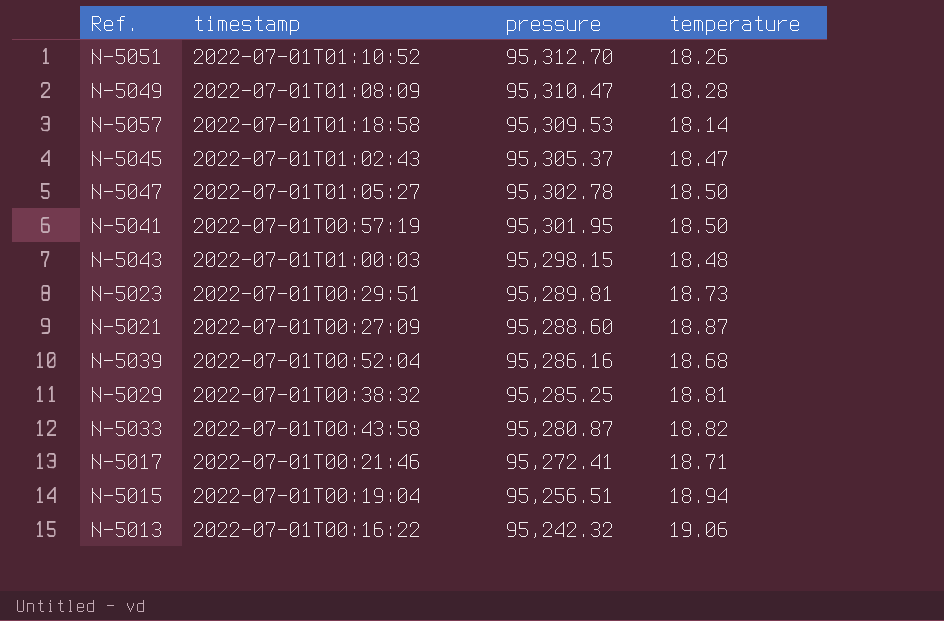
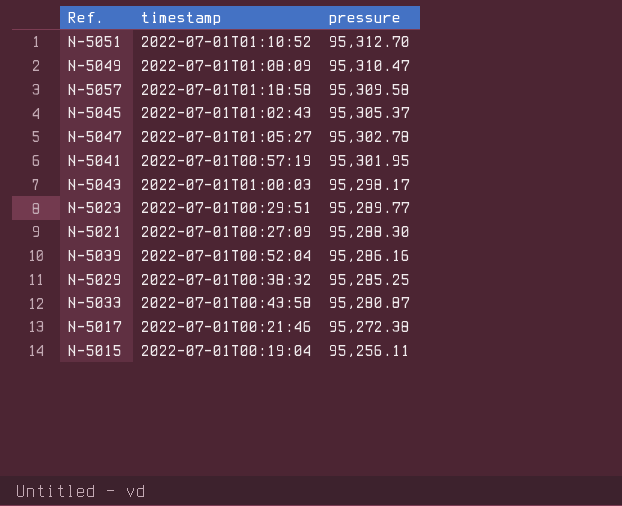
column temperature | position: 4 -> none
row N-5013: 2022-07-01T00:16:22 | 95,242.32 | 19.06 -> none
N-5057 | pressure: 95,309.53 -> 95,309.58
N-5043 | pressure: 95,298.15 -> 95,298.17
N-5023 | pressure: 95,289.81 -> 95,289.77
N-5021 | pressure: 95,288.60 -> 95,288.30
N-5017 | pressure: 95,272.41 -> 95,272.38
N-5015 | pressure: 95,256.51 -> 95,256.11

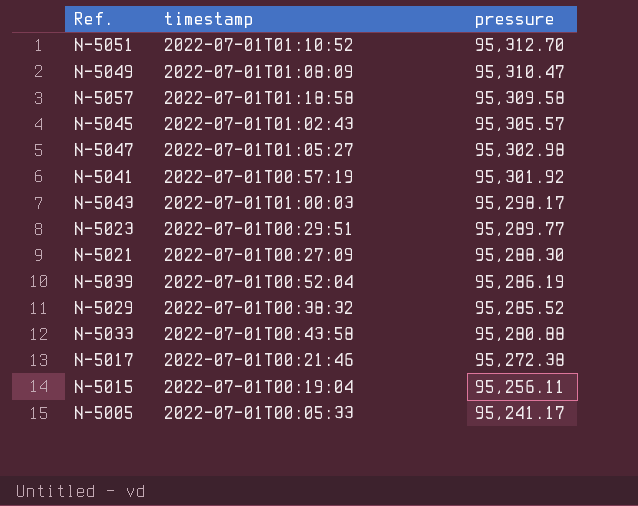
N-5045 | pressure: 95,305.37 -> 95,305.57
N-5047 | pressure: 95,302.78 -> 95,302.98
N-5041 | pressure: 95,301.95 -> 95,301.92
N-5039 | pressure: 95,286.16 -> 95,286.19
N-5029 | pressure: 95,285.25 -> 95,285.52
N-5033 | pressure: 95,280.87 -> 95,280.88
row N-5005: none -> 2022-07-01T00:05:33 | 95,241.17

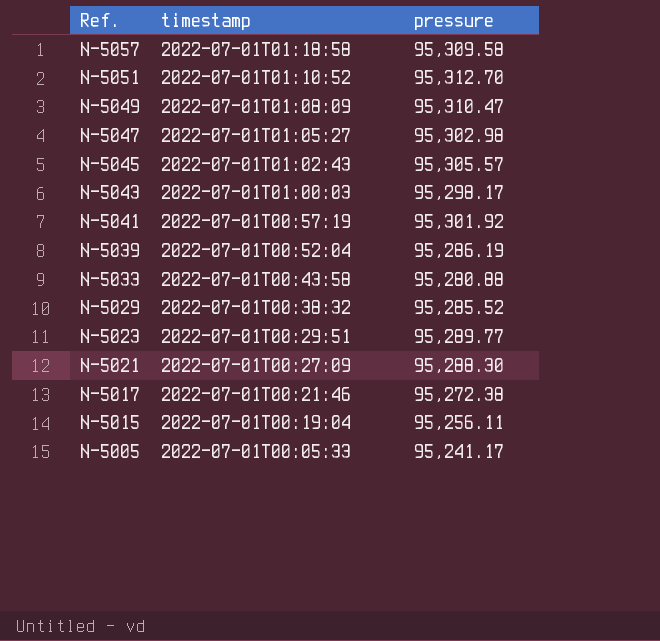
row order: pressure descending -> Ref. descending

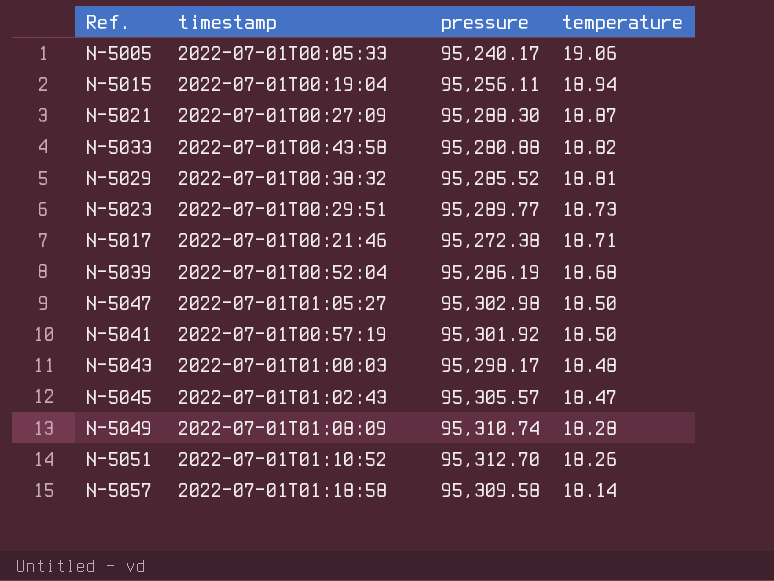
row order: Ref. descending -> temperature descending
column temperature | position: none -> 4
N-5005 | pressure: 95,241.17 -> 95,240.17
N-5049 | pressure: 95,310.47 -> 95,310.74

